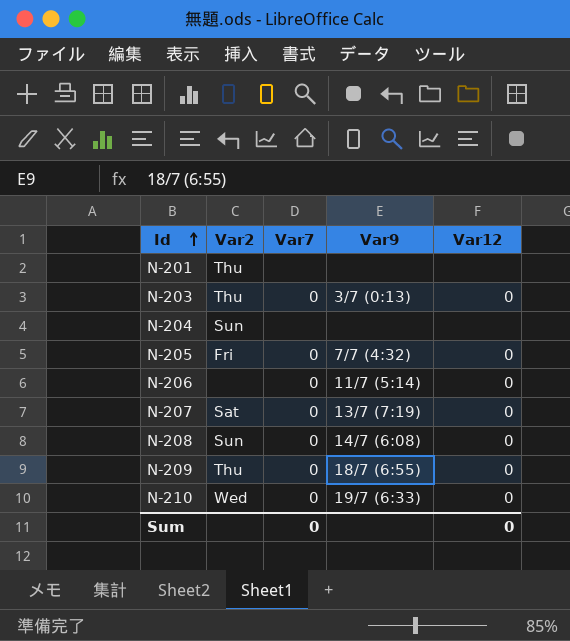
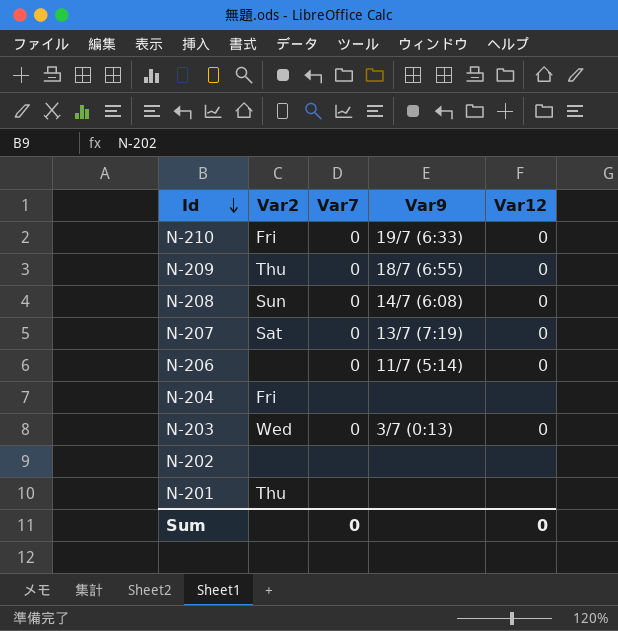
row order: Id ascending -> Id descending
row N-205: Fri | 0 | 7/7 (4:32) | 0 -> none
N-210 | Var2: Wed -> Fri
N-204 | Var2: Sun -> Fri
N-203 | Var2: Thu -> Wed
row N-202: none -> none | none | none | none

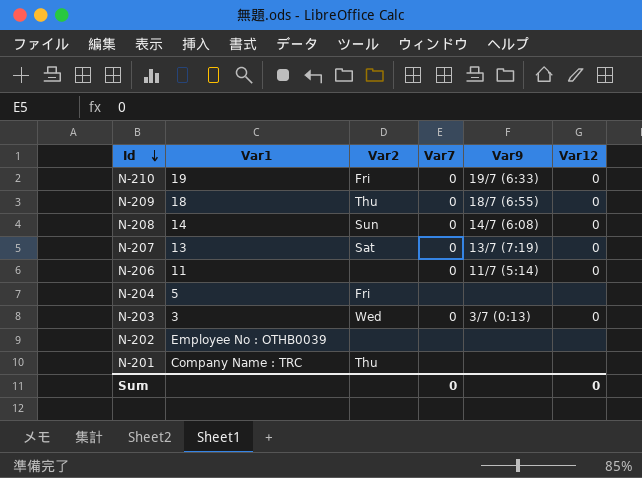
column Var1 | position: none -> 2

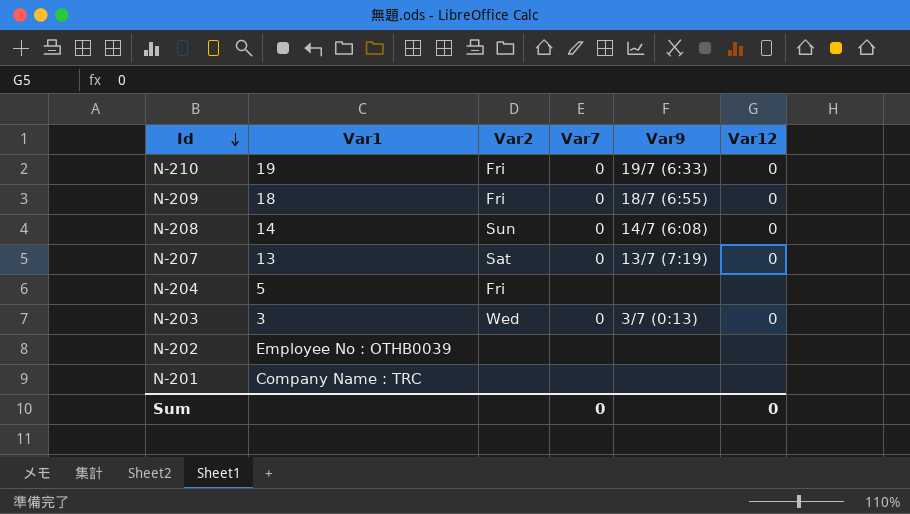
row N-206: 11 | none | 0 | 11/7 (5:14) | 0 -> none
N-209 | Var2: Thu -> Fri
N-201 | Var2: Thu -> none

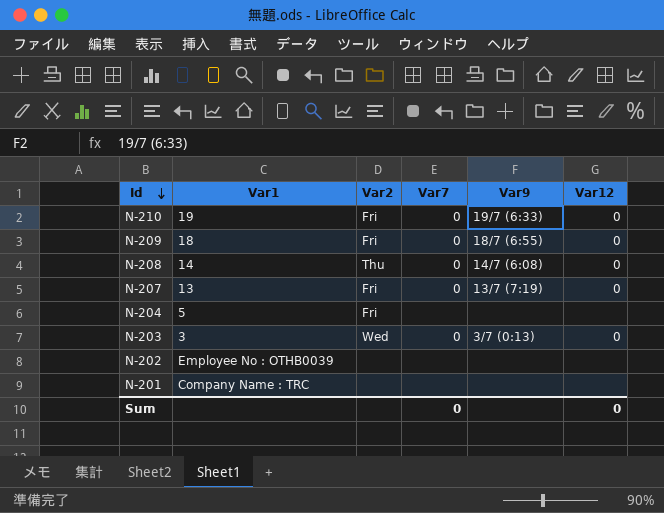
N-208 | Var2: Sun -> Thu
N-207 | Var2: Sat -> Fri

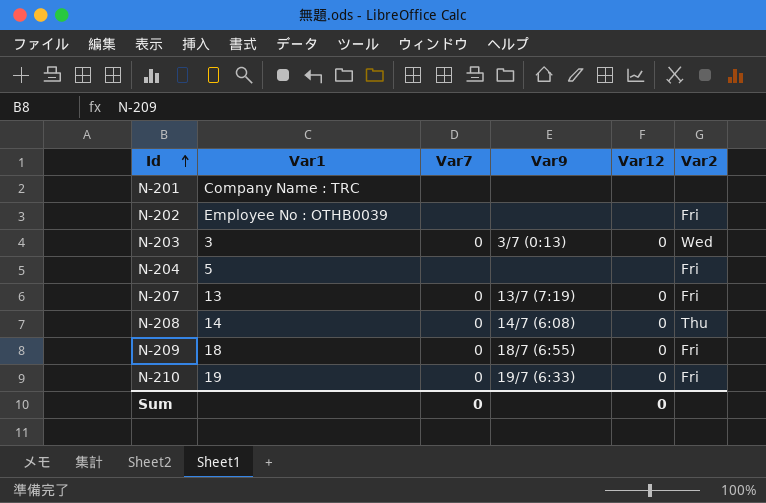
row order: Id descending -> Id ascending
column Var2 | position: 3 -> 6
N-202 | Var2: none -> Fri

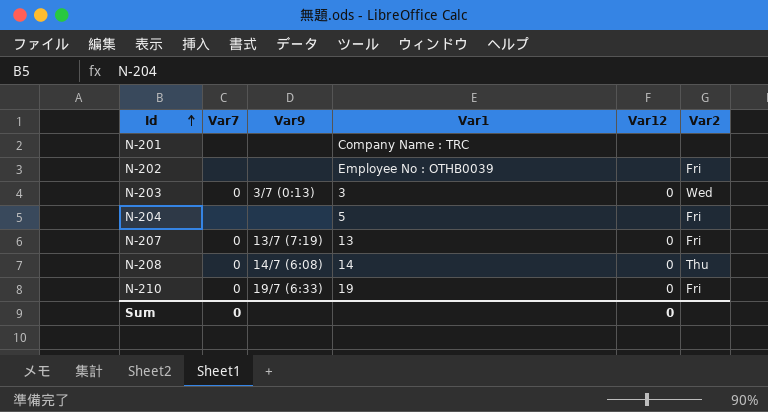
column Var1 | position: 2 -> 4
row N-209: 18 | 0 | 18/7 (6:55) | 0 | Fri -> none

